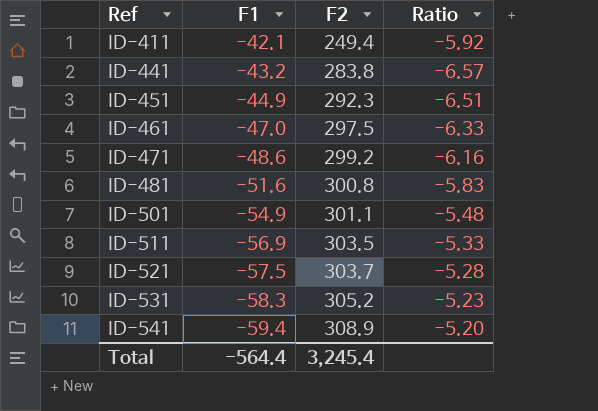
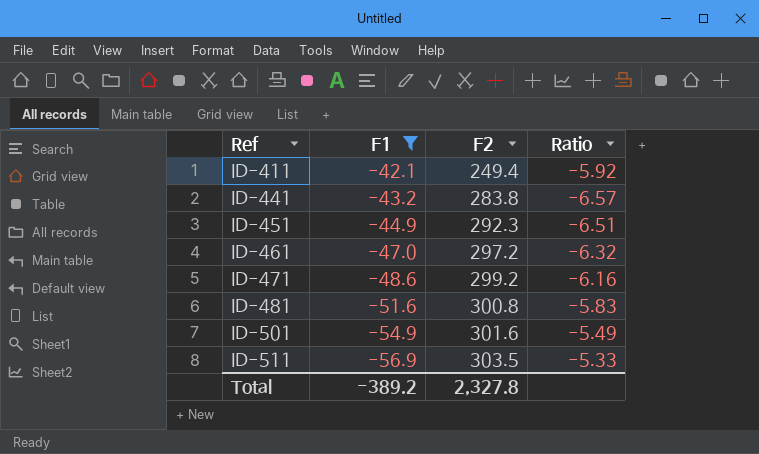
filter: none -> F1 >= -56.9
ID-461 | F2: 297.5 -> 297.2
ID-461 | Ratio: -6.33 -> -6.32
ID-501 | F2: 301.1 -> 301.6
ID-501 | Ratio: -5.48 -> -5.49
Total | F1: -564.4 -> -389.2
Total | F2: 3,245.4 -> 2,327.8

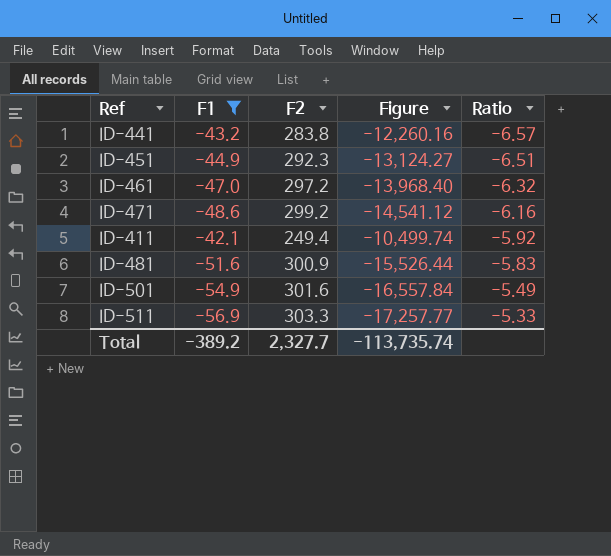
row order: Ref ascending -> Ratio ascending
column Figure | formula: none -> [F1] * [F2]
ID-481 | F2: 300.8 -> 300.9
ID-511 | F2: 303.5 -> 303.3
Total | F2: 2,327.8 -> 2,327.7

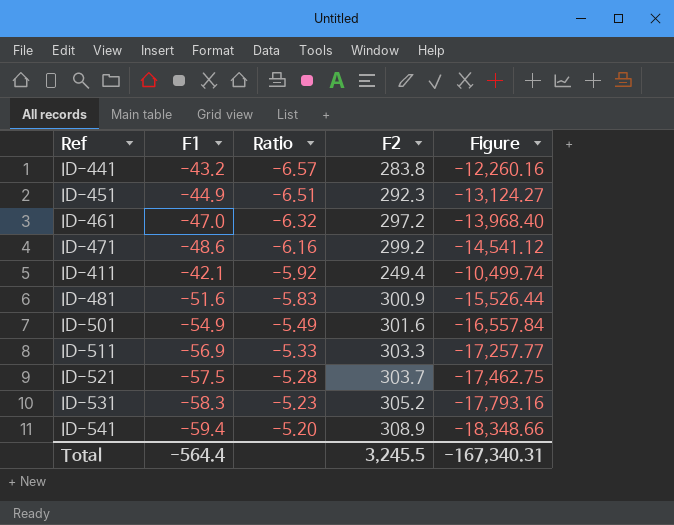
filter: F1 >= -56.9 -> none
column Ratio | position: 5 -> 3
Total | F1: -389.2 -> -564.4
Total | F2: 2,327.7 -> 3,245.5
Total | Figure: -113,735.74 -> -167,340.31

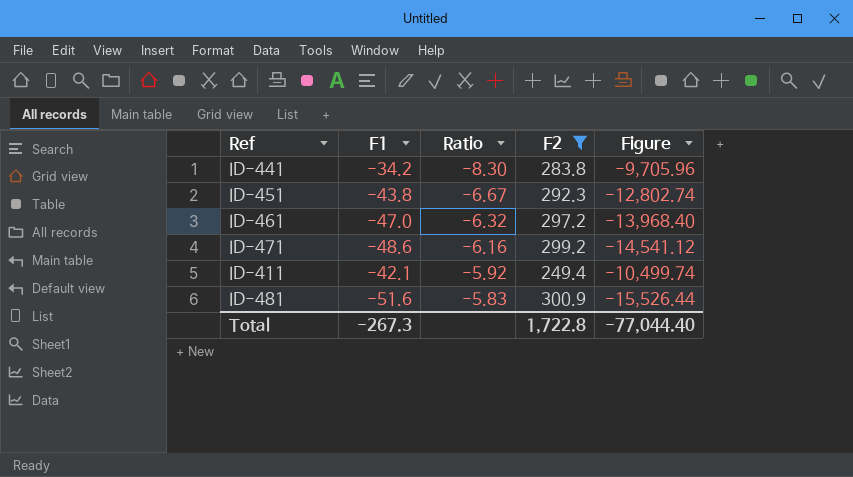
filter: none -> F2 <= 300.9
ID-441 | F1: -43.2 -> -34.2
ID-441 | Ratio: -6.57 -> -8.30
ID-441 | Figure: -12,260.16 -> -9,705.96
ID-451 | F1: -44.9 -> -43.8
ID-451 | Ratio: -6.51 -> -6.67
ID-451 | Figure: -13,124.27 -> -12,802.74
Total | F1: -564.4 -> -267.3
Total | F2: 3,245.5 -> 1,722.8
Total | Figure: -167,340.31 -> -77,044.40

